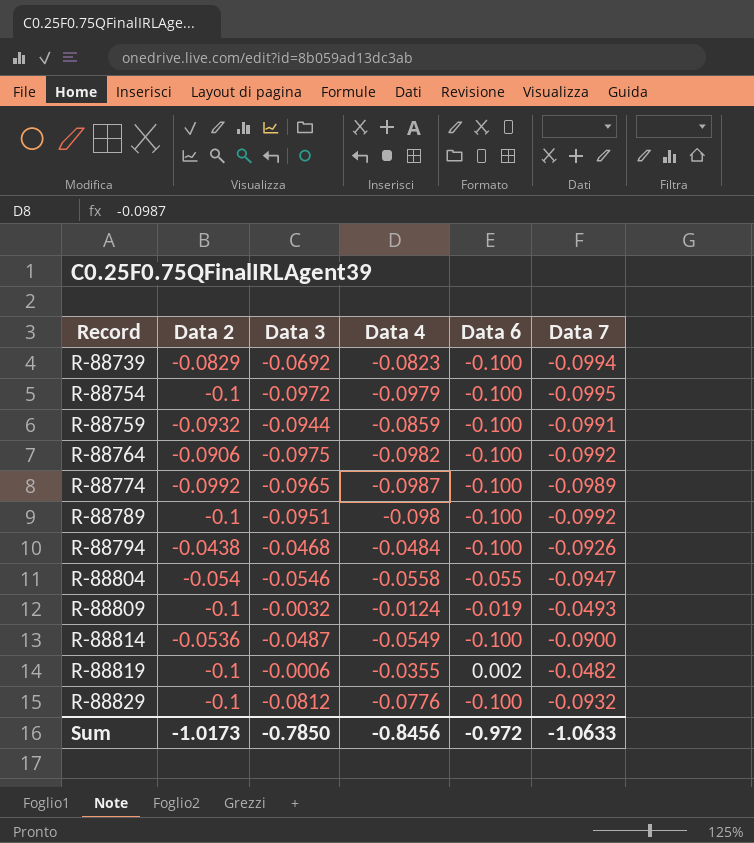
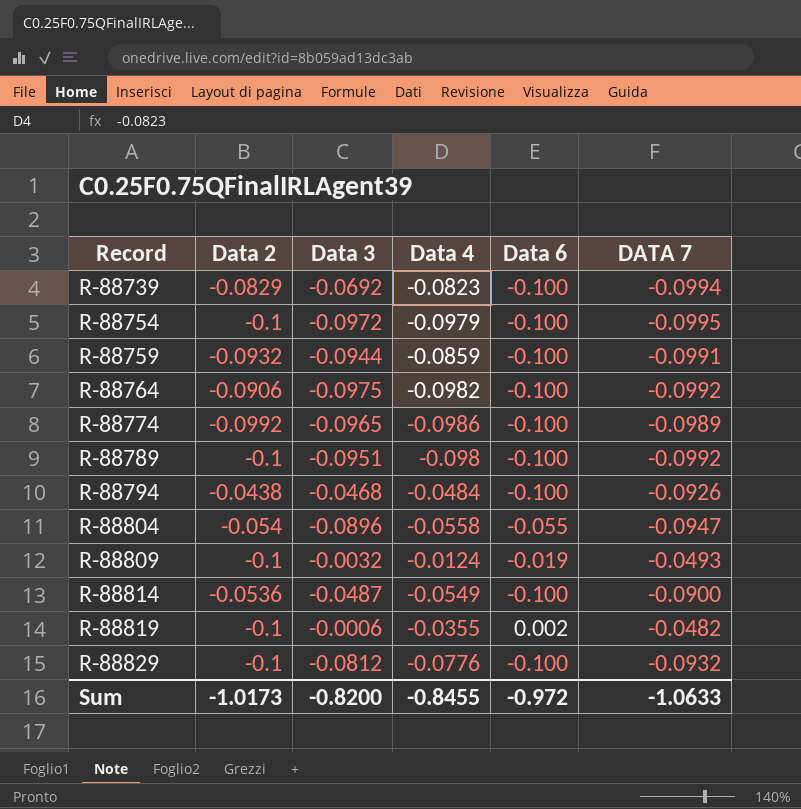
column name: Data 7 -> DATA 7
R-88774 | Data 4: -0.0987 -> -0.0986
R-88804 | Data 3: -0.0546 -> -0.0896
Sum | Data 3: -0.7850 -> -0.8200
Sum | Data 4: -0.8456 -> -0.8455

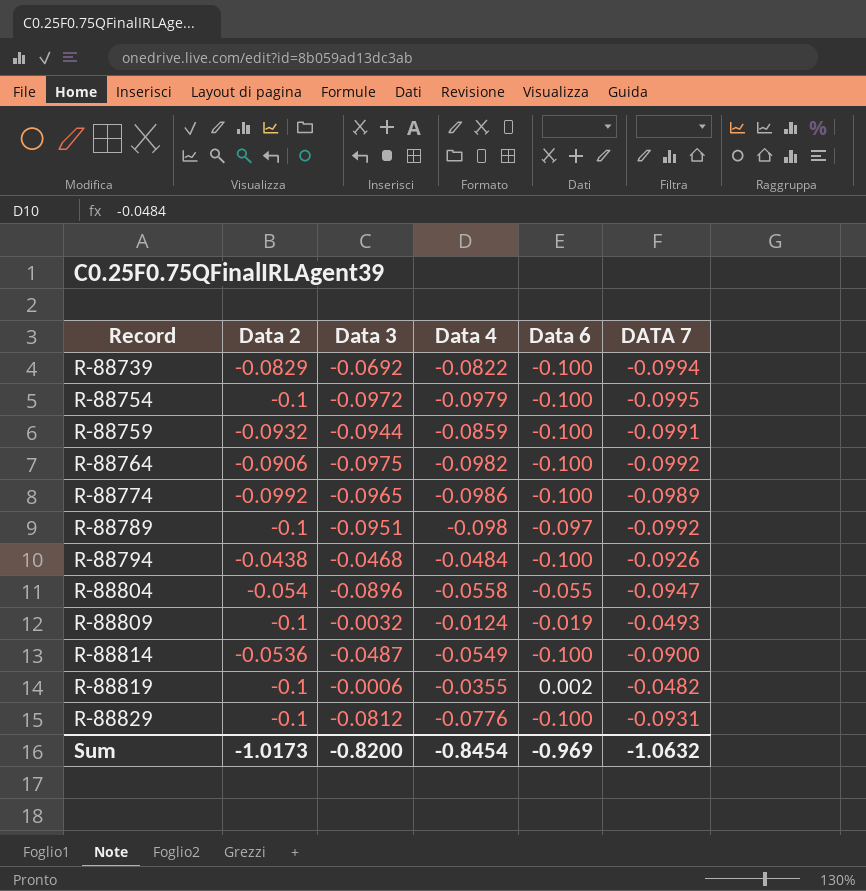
R-88739 | Data 4: -0.0823 -> -0.0822
R-88789 | Data 6: -0.100 -> -0.097
R-88829 | DATA 7: -0.0932 -> -0.0931
Sum | Data 4: -0.8455 -> -0.8454
Sum | Data 6: -0.972 -> -0.969
Sum | DATA 7: -1.0633 -> -1.0632

